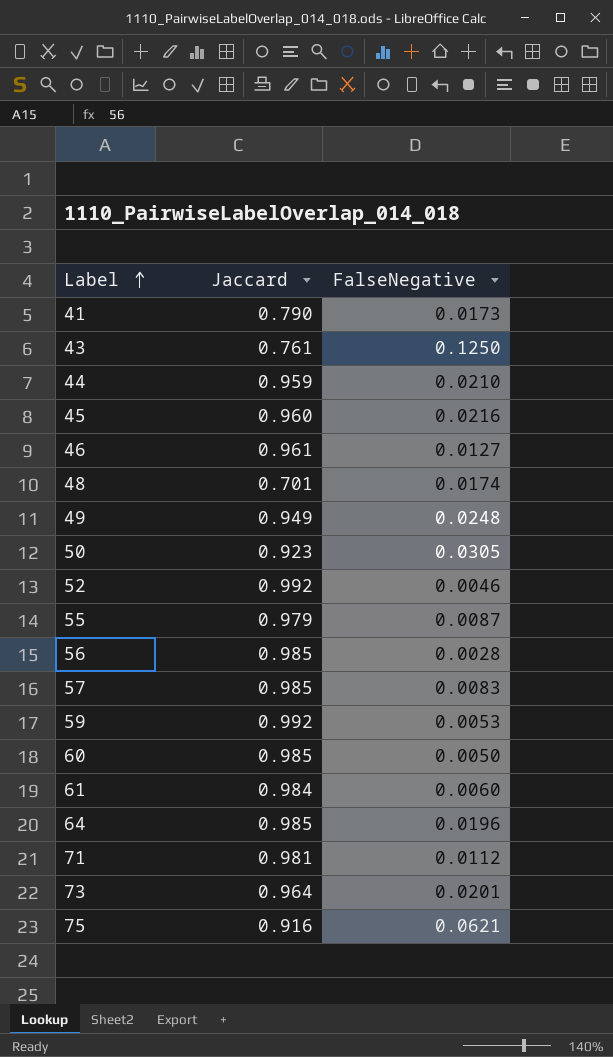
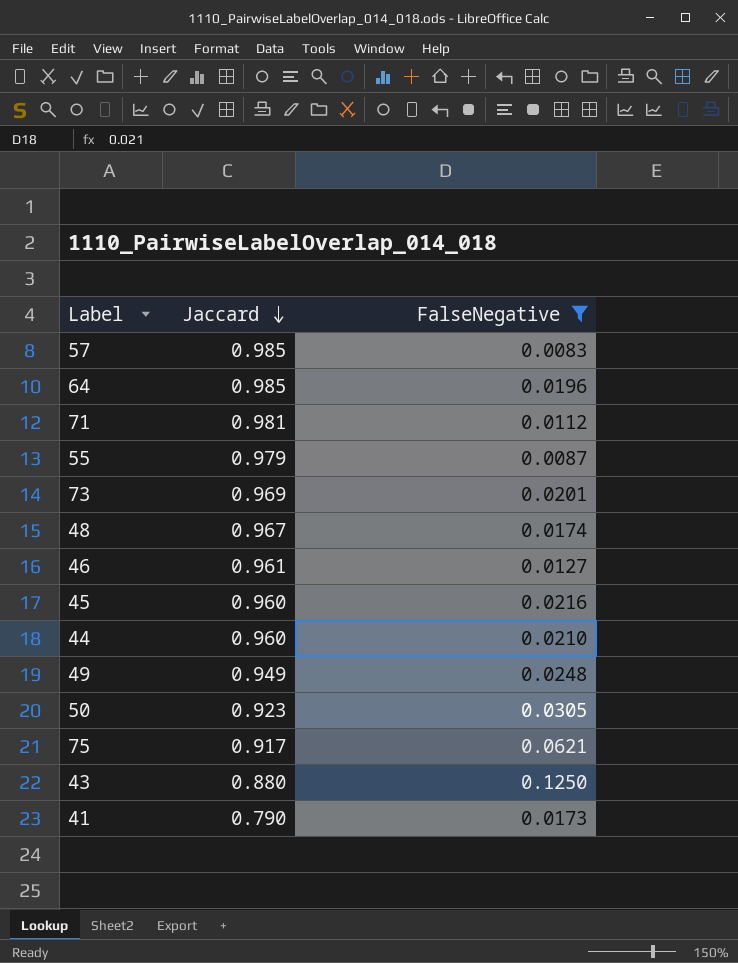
filter: none -> FalseNegative >= 0.0083
row order: Label ascending -> Jaccard descending
73 | Jaccard: 0.964 -> 0.969
48 | Jaccard: 0.701 -> 0.967
44 | Jaccard: 0.959 -> 0.960
75 | Jaccard: 0.916 -> 0.917
43 | Jaccard: 0.761 -> 0.880

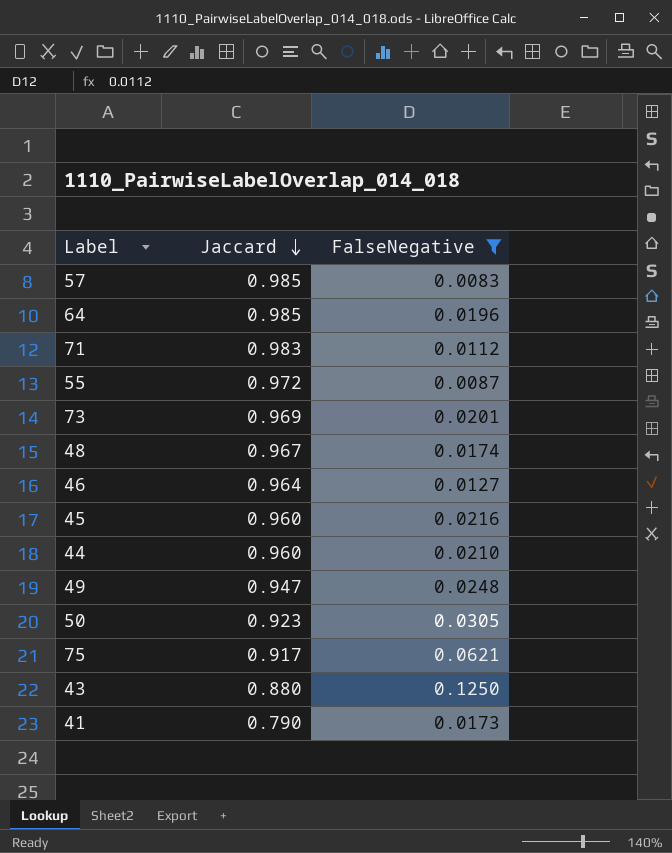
71 | Jaccard: 0.981 -> 0.983
55 | Jaccard: 0.979 -> 0.972
46 | Jaccard: 0.961 -> 0.964
49 | Jaccard: 0.949 -> 0.947

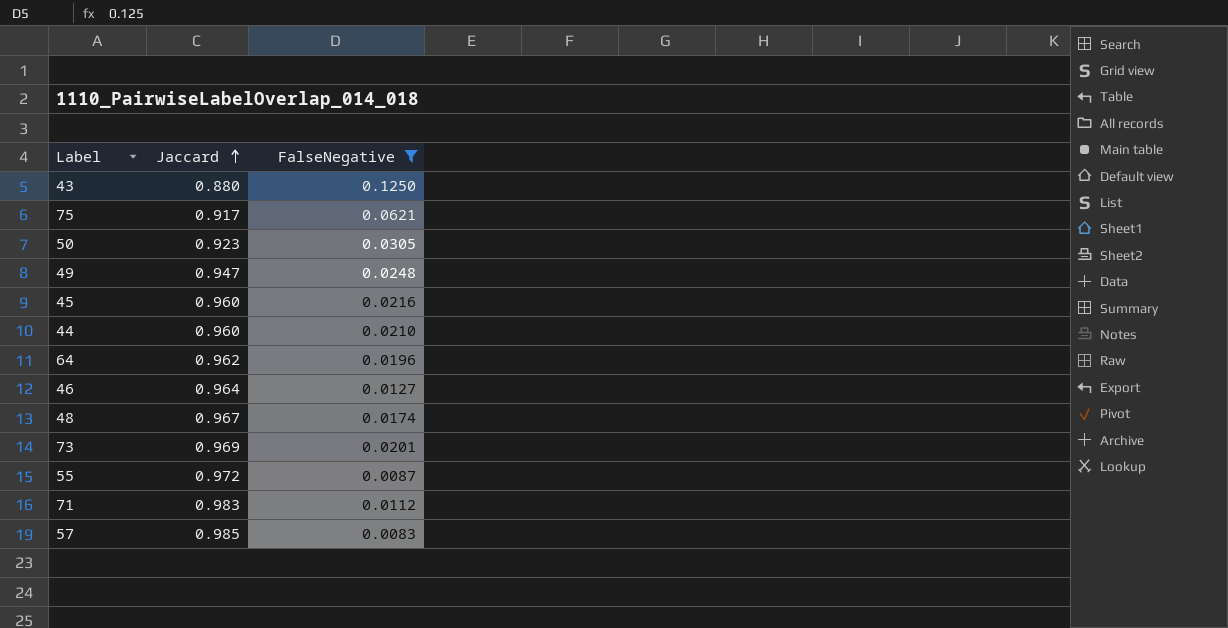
row order: Jaccard descending -> Jaccard ascending
row 41: 0.790 | 0.0173 -> none
64 | Jaccard: 0.985 -> 0.962

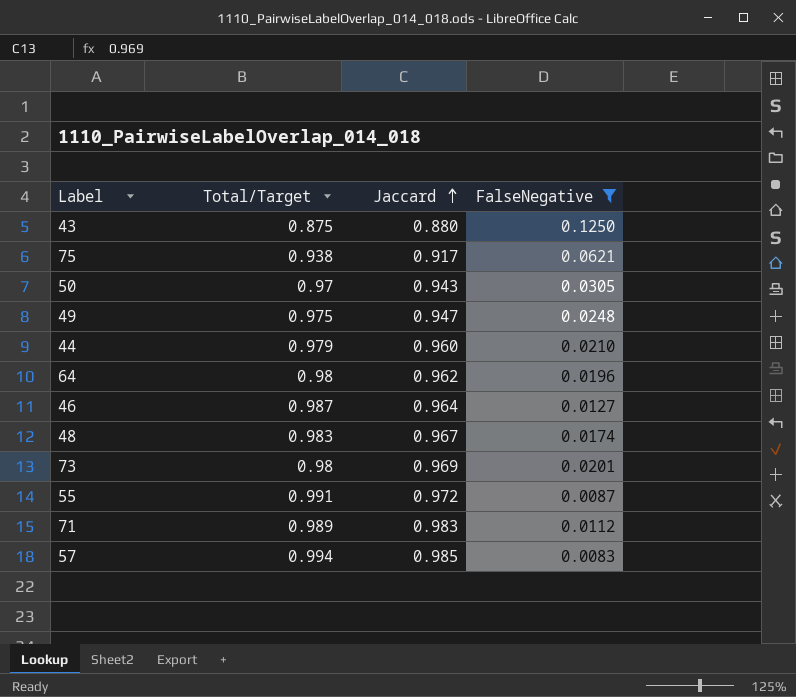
column Total/Target | position: none -> 2
row 45: 0.960 | 0.0216 -> none
50 | Jaccard: 0.923 -> 0.943

